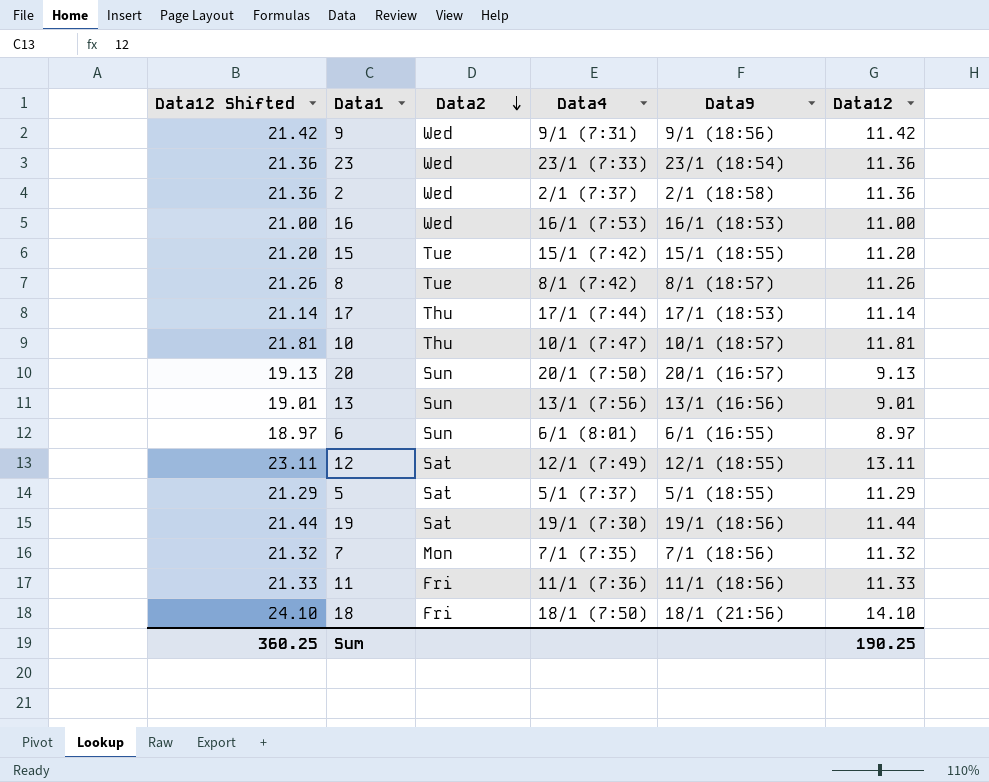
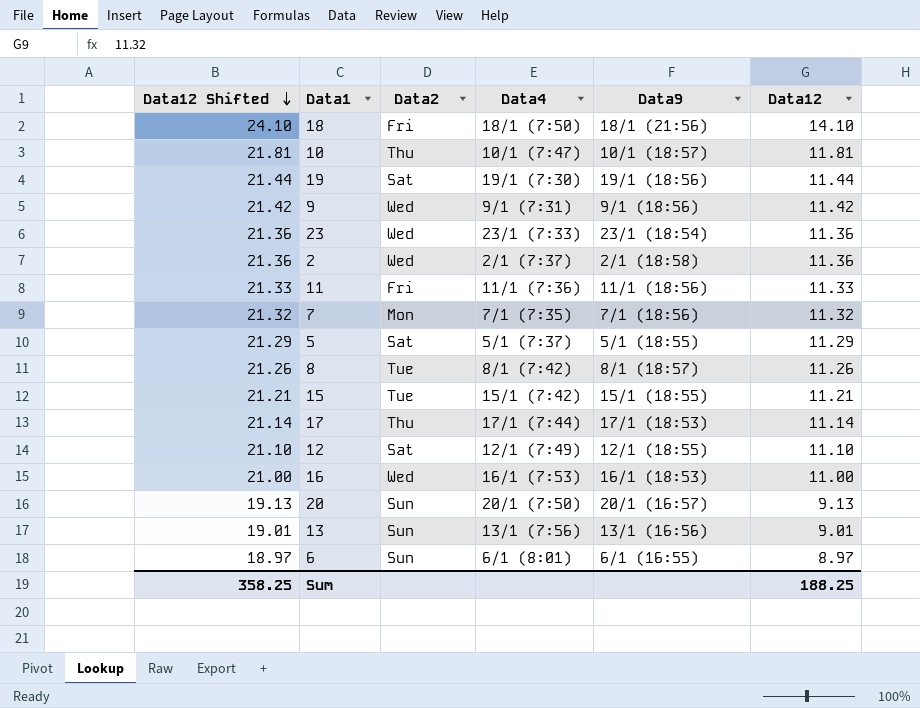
row order: Data2 descending -> Data12 Shifted descending
15 | Data12 Shifted: 21.20 -> 21.21
15 | Data12: 11.20 -> 11.21
12 | Data12 Shifted: 23.11 -> 21.10
12 | Data12: 13.11 -> 11.10
Sum | Data12 Shifted: 360.25 -> 358.25
Sum | Data12: 190.25 -> 188.25

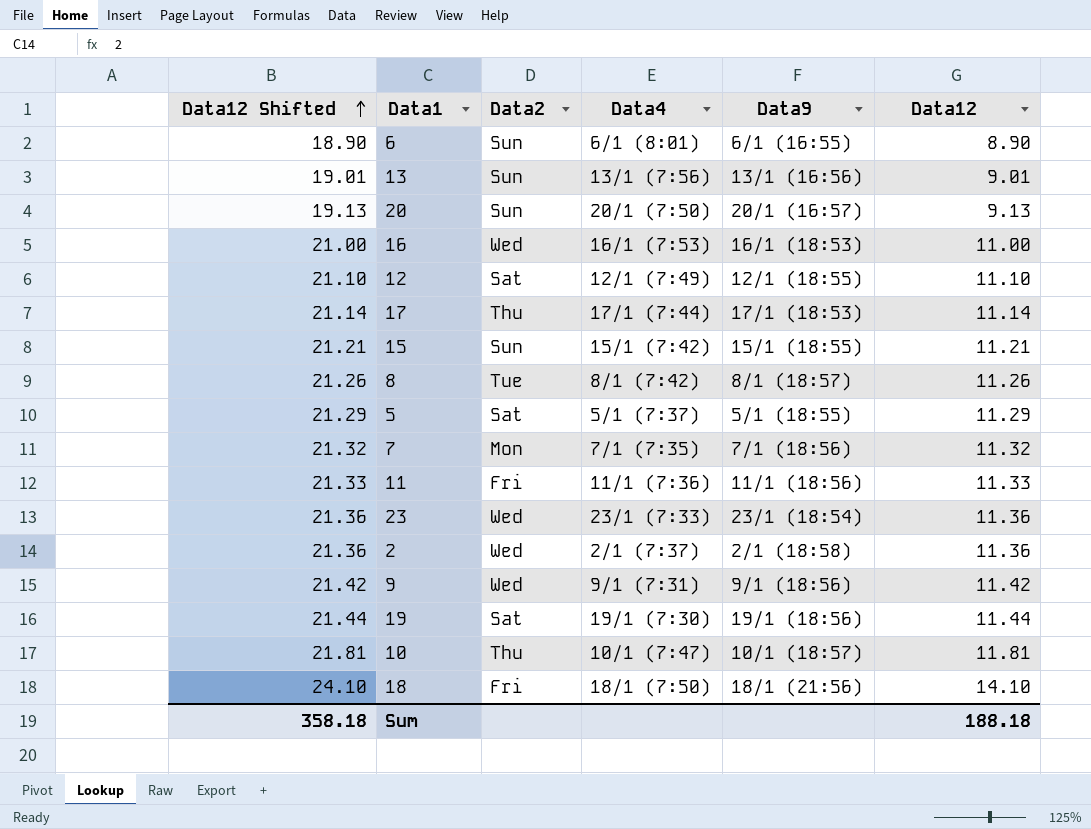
row order: Data12 Shifted descending -> Data12 Shifted ascending
6 | Data12 Shifted: 18.97 -> 18.90
6 | Data12: 8.97 -> 8.90
15 | Data2: Tue -> Sun
Sum | Data12 Shifted: 358.25 -> 358.18
Sum | Data12: 188.25 -> 188.18

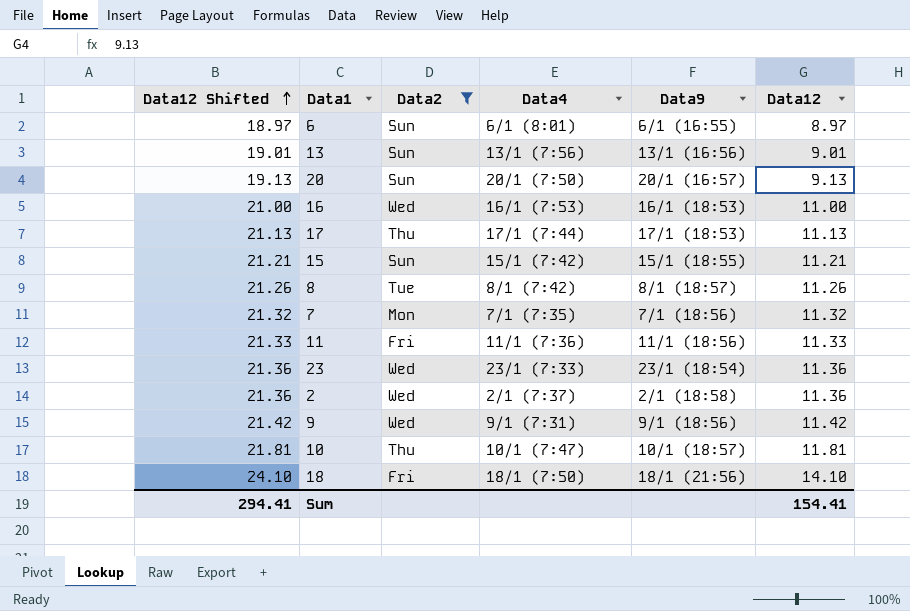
filter: none -> Data2 != Sat
6 | Data12 Shifted: 18.90 -> 18.97
6 | Data12: 8.90 -> 8.97
17 | Data12 Shifted: 21.14 -> 21.13
17 | Data12: 11.14 -> 11.13
Sum | Data12 Shifted: 358.18 -> 294.41
Sum | Data12: 188.18 -> 154.41

